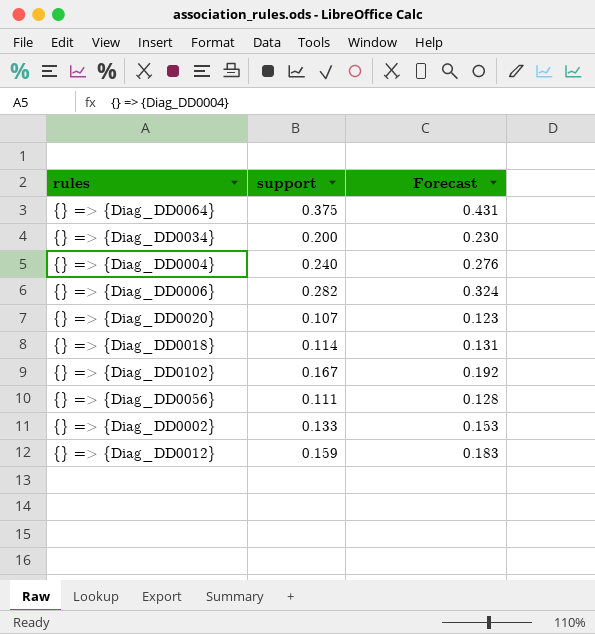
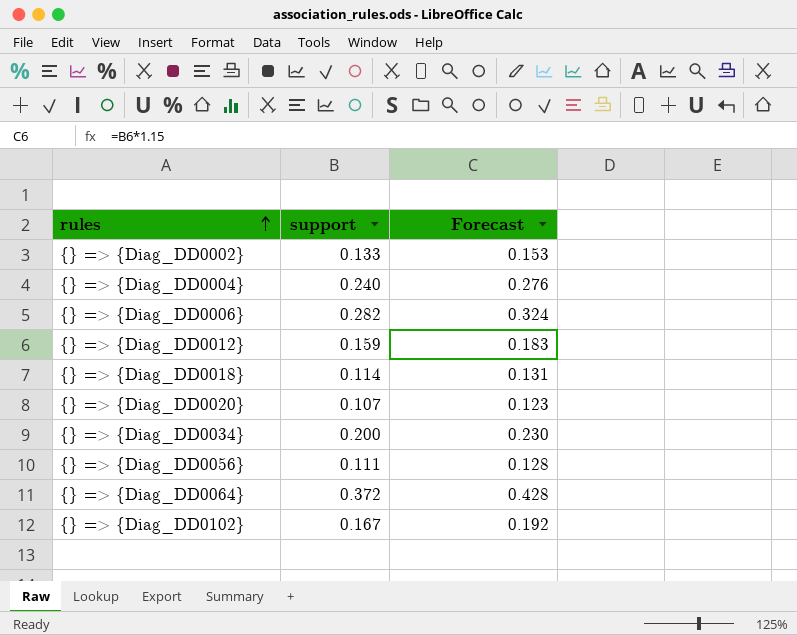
row order: none -> rules ascending
{} => {Diag_DD0064} | support: 0.375 -> 0.372
{} => {Diag_DD0064} | Forecast: 0.431 -> 0.428

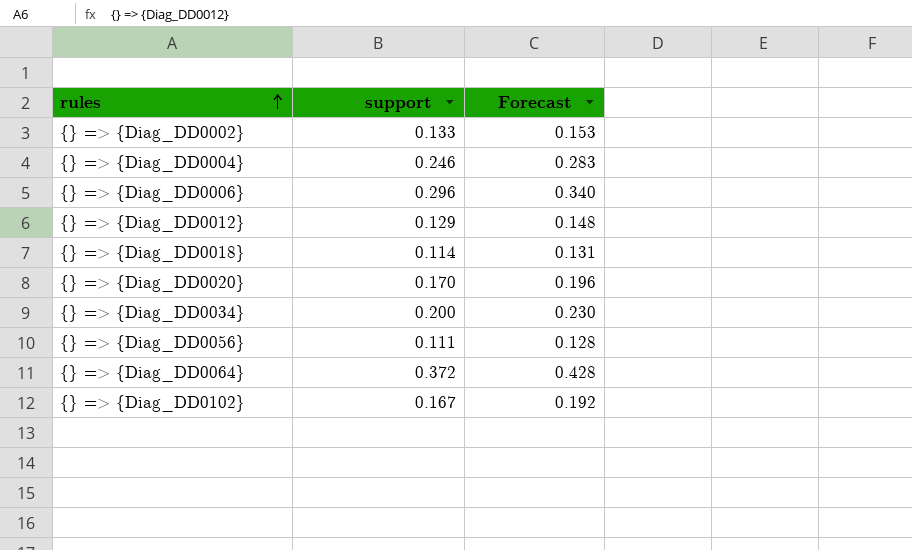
{} => {Diag_DD0004} | support: 0.240 -> 0.246
{} => {Diag_DD0004} | Forecast: 0.276 -> 0.283
{} => {Diag_DD0006} | support: 0.282 -> 0.296
{} => {Diag_DD0006} | Forecast: 0.324 -> 0.340
{} => {Diag_DD0012} | support: 0.159 -> 0.129
{} => {Diag_DD0012} | Forecast: 0.183 -> 0.148
{} => {Diag_DD0020} | support: 0.107 -> 0.170
{} => {Diag_DD0020} | Forecast: 0.123 -> 0.196

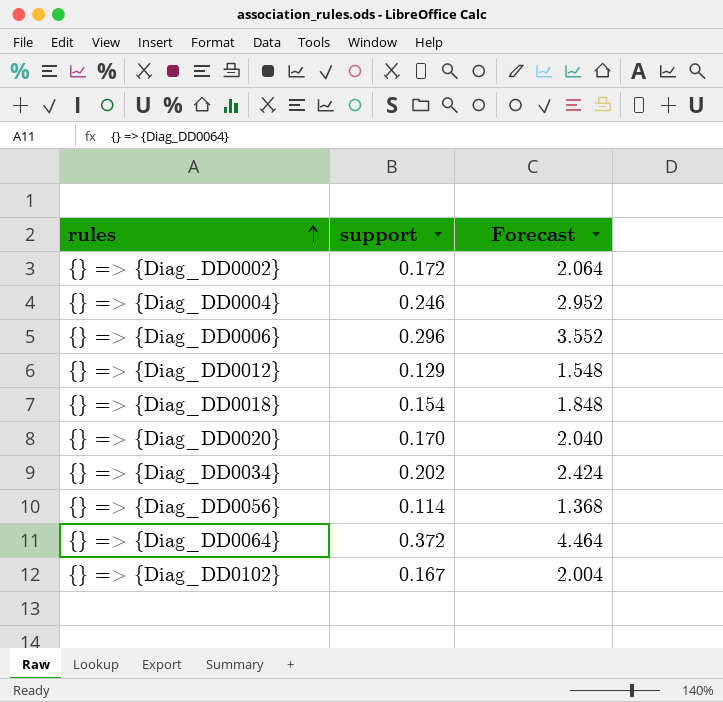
column Forecast | formula: [support] * 1.15 -> [support] * 12
{} => {Diag_DD0002} | support: 0.133 -> 0.172
{} => {Diag_DD0018} | support: 0.114 -> 0.154
{} => {Diag_DD0034} | support: 0.200 -> 0.202
{} => {Diag_DD0056} | support: 0.111 -> 0.114

